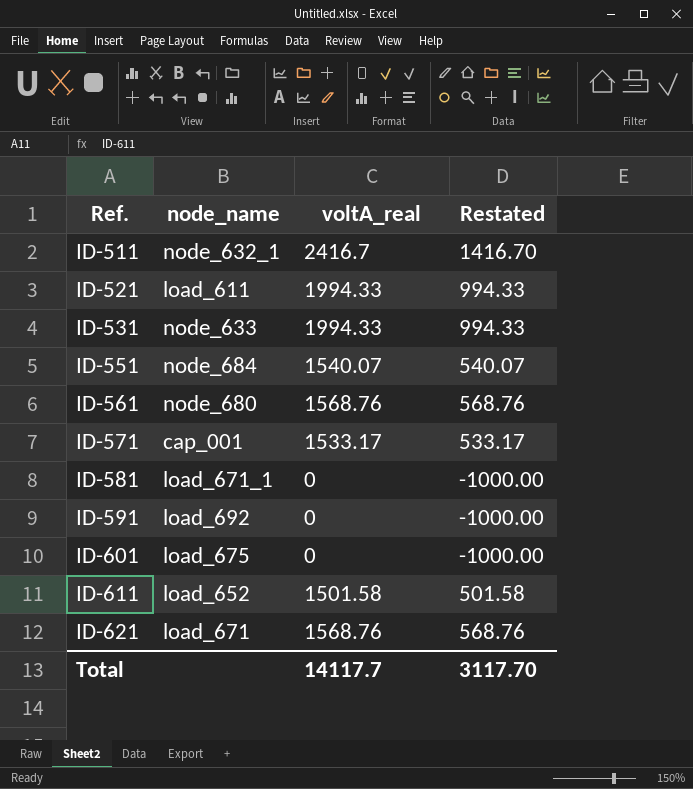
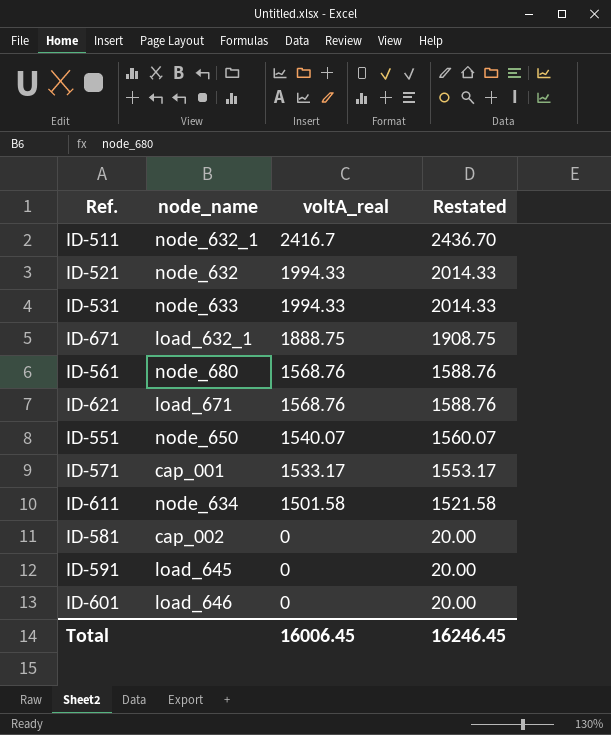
row order: Ref. ascending -> voltA_real descending
column Restated | formula: [voltA_real] - 1000 -> [voltA_real] + 20
ID-521 | node_name: load_611 -> node_632
row ID-671: none -> load_632_1 | 1888.75 | 1908.75
ID-551 | node_name: node_684 -> node_650
ID-611 | node_name: load_652 -> node_634
ID-581 | node_name: load_671_1 -> cap_002
ID-591 | node_name: load_692 -> load_645
ID-601 | node_name: load_675 -> load_646
Total | voltA_real: 14117.7 -> 16006.45
Total | Restated: 3117.70 -> 16246.45

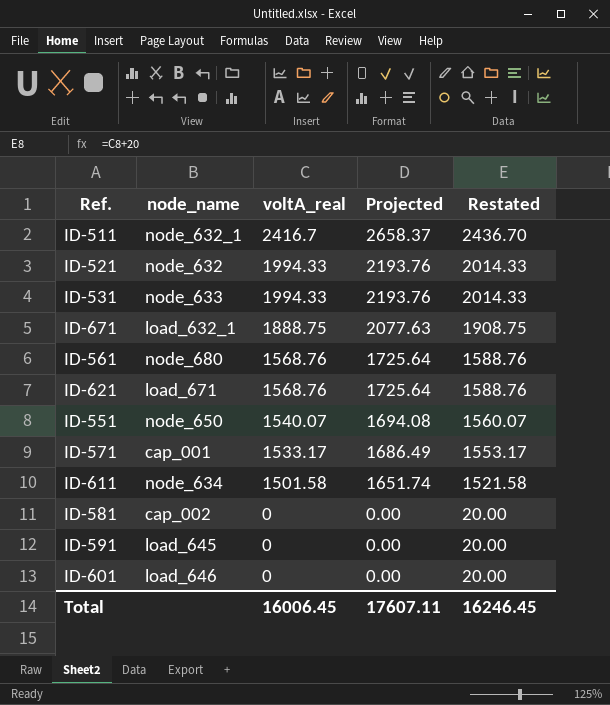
column Projected | formula: none -> [voltA_real] * 1.1

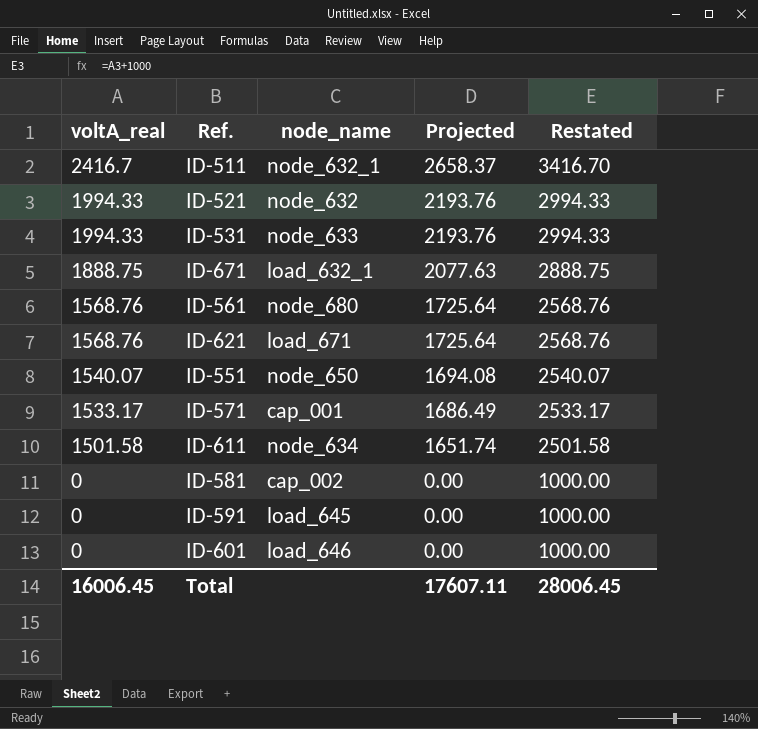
column voltA_real | position: 3 -> 1
column Restated | formula: [voltA_real] + 20 -> [voltA_real] + 1000
Total | Restated: 16246.45 -> 28006.45

